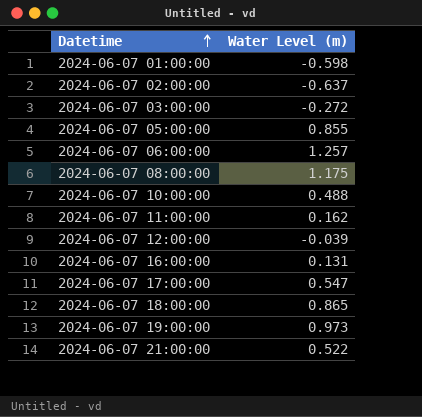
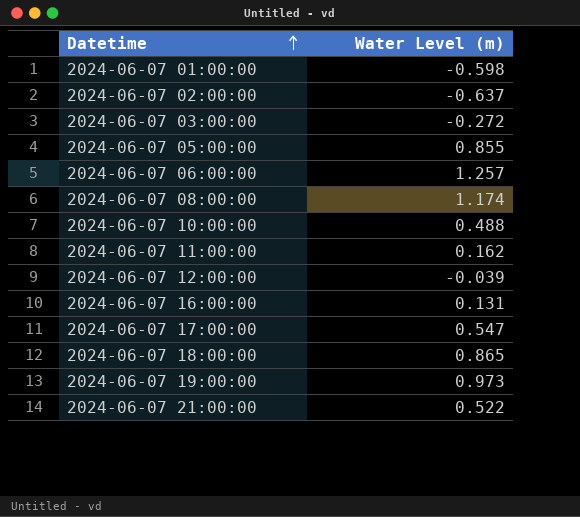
2024-06-07 08:00:00 | Water Level (m): 1.175 -> 1.174

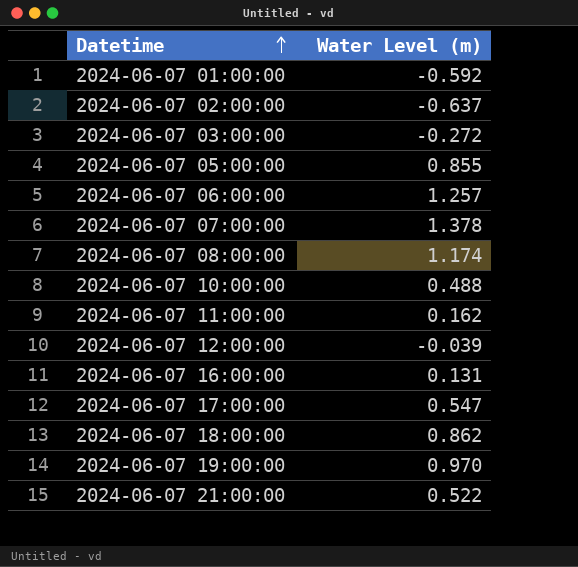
2024-06-07 01:00:00 | Water Level (m): -0.598 -> -0.592
row 2024-06-07 07:00:00: none -> 1.378
2024-06-07 18:00:00 | Water Level (m): 0.865 -> 0.862
2024-06-07 19:00:00 | Water Level (m): 0.973 -> 0.970

